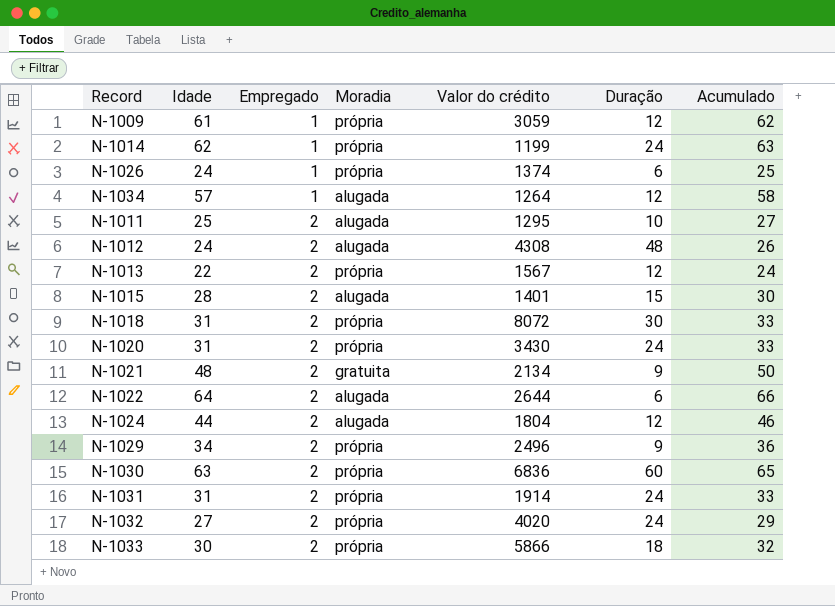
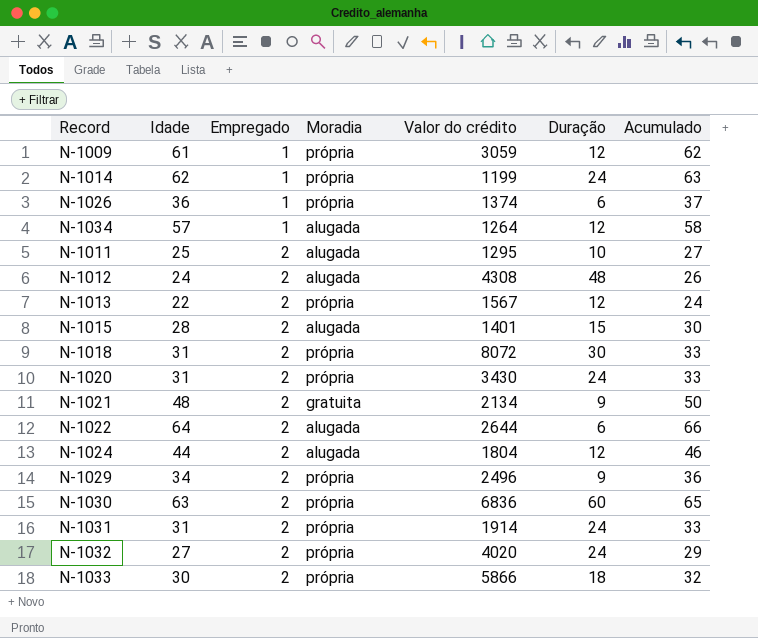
N-1026 | Idade: 24 -> 36
N-1026 | Acumulado: 25 -> 37

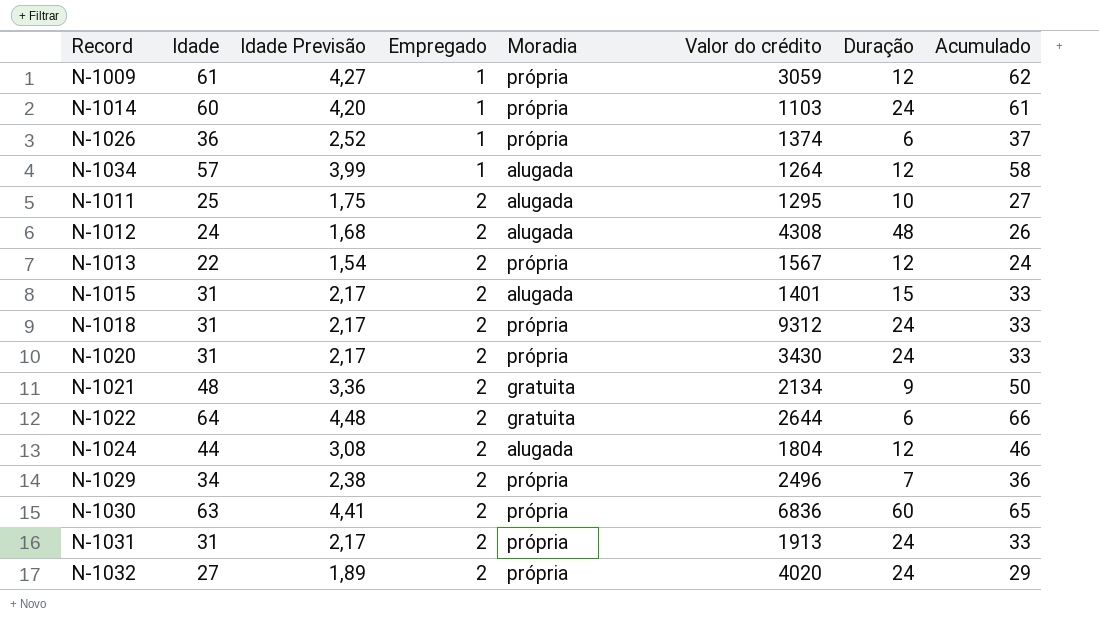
column Idade Previsão | formula: none -> [Idade] * 0,07
row N-1033: 30 | 2 | própria | 5866 | 18 | 32 -> none
N-1014 | Idade: 62 -> 60
N-1014 | Valor do crédito: 1199 -> 1103
N-1014 | Acumulado: 63 -> 61
N-1015 | Idade: 28 -> 31
N-1015 | Acumulado: 30 -> 33
N-1018 | Valor do crédito: 8072 -> 9312
N-1018 | Duração: 30 -> 24
N-1022 | Moradia: alugada -> gratuita
N-1029 | Duração: 9 -> 7
N-1031 | Valor do crédito: 1914 -> 1913

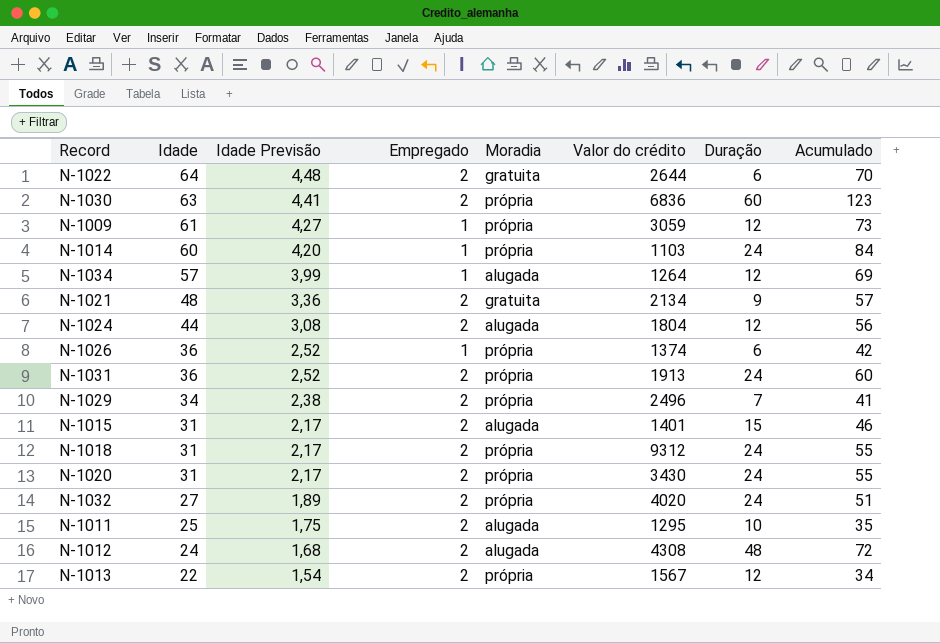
row order: Empregado ascending -> Idade descending
column Acumulado | formula: [Idade] + [Empregado] -> [Idade] + [Duração]
N-1031 | Idade: 31 -> 36
N-1031 | Idade Previsão: 2,17 -> 2,52

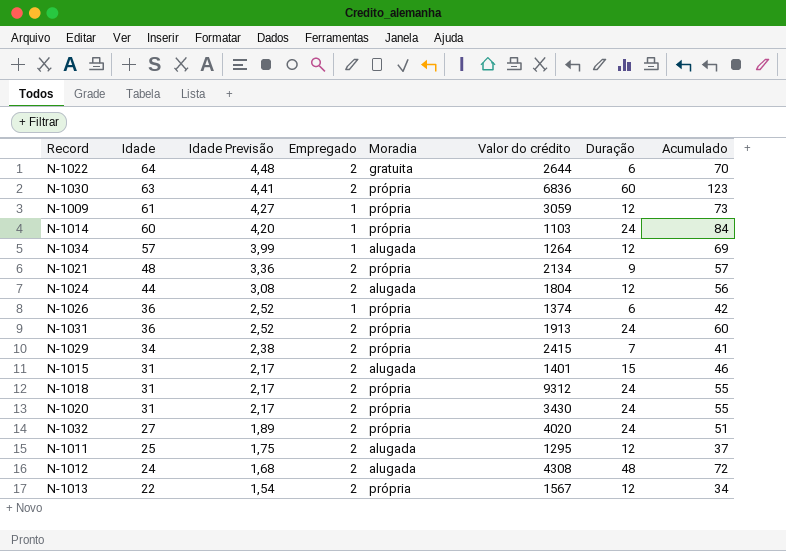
N-1021 | Moradia: gratuita -> própria
N-1029 | Valor do crédito: 2496 -> 2415
N-1011 | Duração: 10 -> 12
N-1011 | Acumulado: 35 -> 37

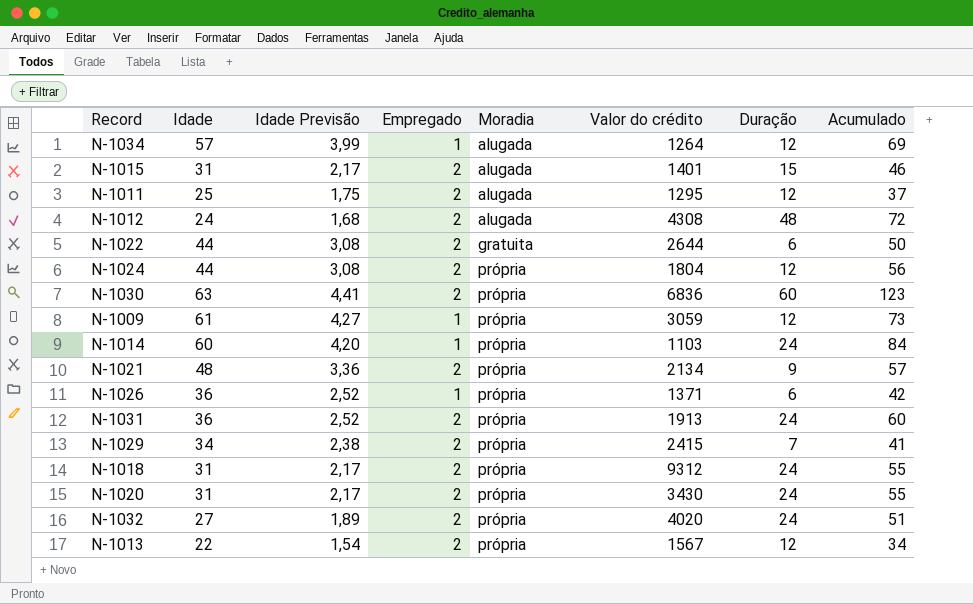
row order: Idade descending -> Moradia ascending
N-1022 | Idade: 64 -> 44
N-1022 | Idade Previsão: 4,48 -> 3,08
N-1022 | Acumulado: 70 -> 50
N-1024 | Moradia: alugada -> própria
N-1026 | Valor do crédito: 1374 -> 1371

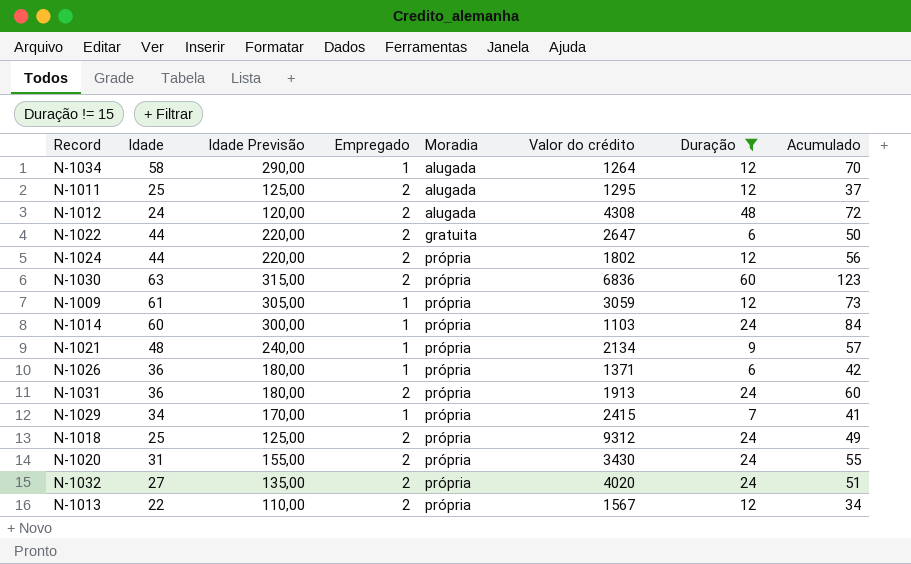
filter: none -> Duração != 15
column Idade Previsão | formula: [Idade] * 0,07 -> [Idade] * 5
N-1034 | Idade: 57 -> 58
N-1034 | Acumulado: 69 -> 70
N-1022 | Valor do crédito: 2644 -> 2647
N-1024 | Valor do crédito: 1804 -> 1802
N-1021 | Empregado: 2 -> 1
N-1029 | Empregado: 2 -> 1
N-1018 | Idade: 31 -> 25
N-1018 | Acumulado: 55 -> 49

